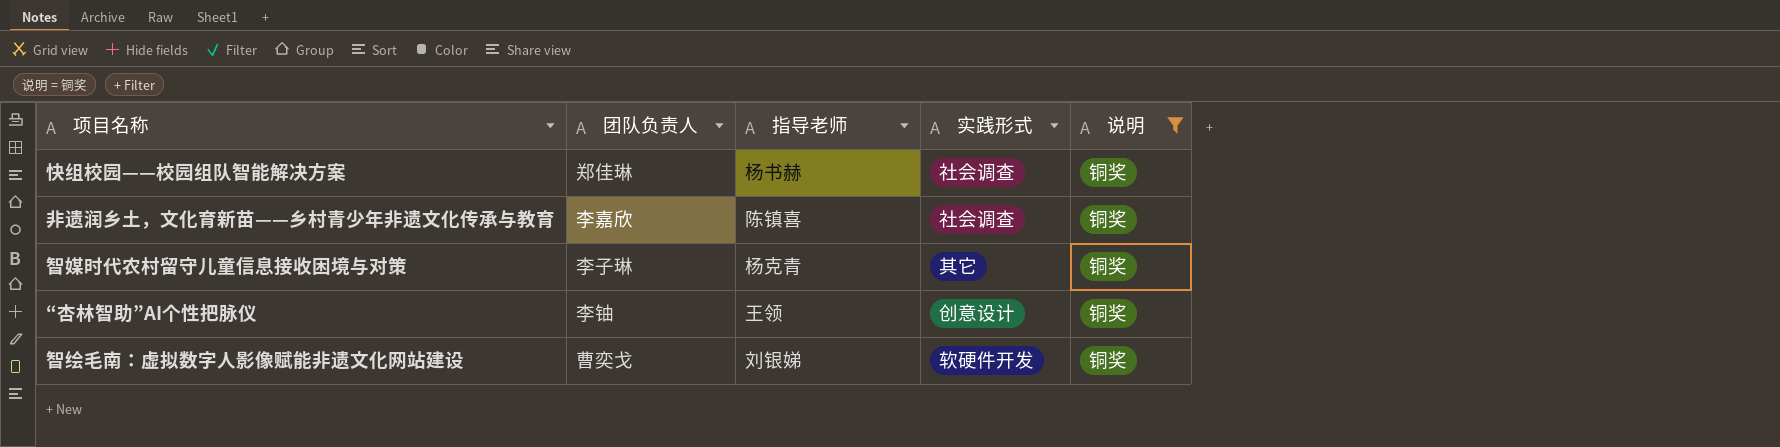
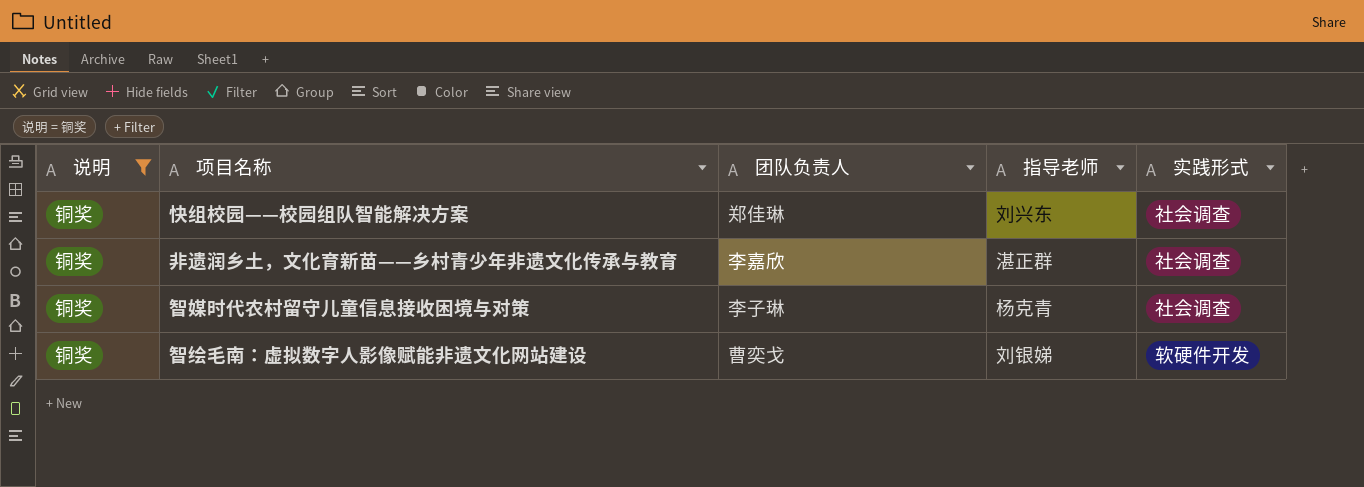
column 说明 | position: 5 -> 1
row “杏林智助”AI个性把脉仪: 李铀 | 王领 | 创意设计 | 铜奖 -> none
快组校园——校园组队智能解决方案 | 指导老师: 杨书赫 -> 刘兴东
非遗润乡土，文化育新苗——乡村青少年非遗文化传承与教育 | 指导老师: 陈镇喜 -> 湛正群
智媒时代农村留守儿童信息接收困境与对策 | 实践形式: 其它 -> 社会调查

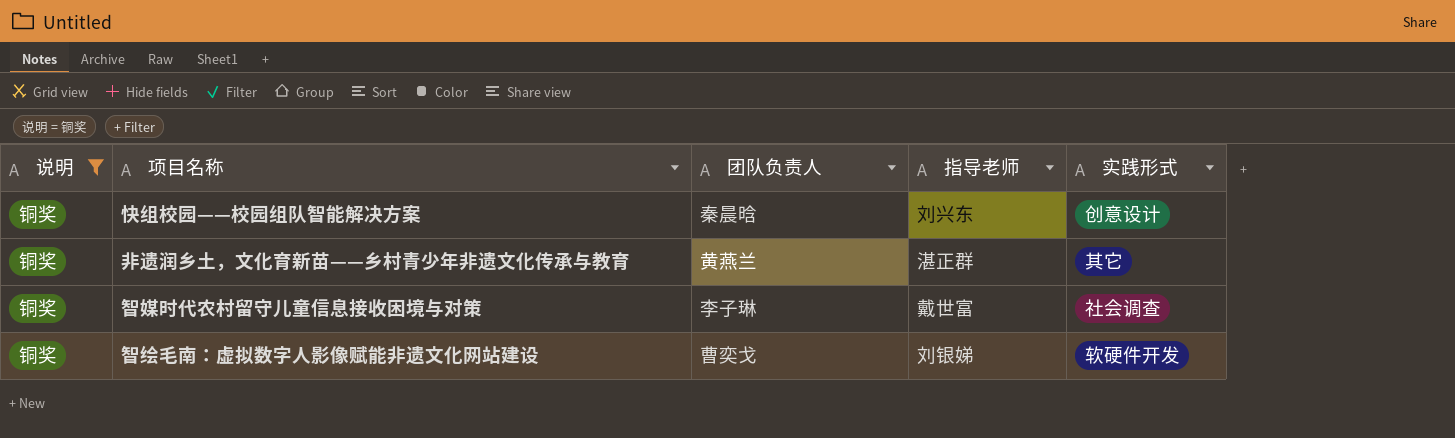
快组校园——校园组队智能解决方案 | 团队负责人: 郑佳琳 -> 秦晨晗
快组校园——校园组队智能解决方案 | 实践形式: 社会调查 -> 创意设计
非遗润乡土，文化育新苗——乡村青少年非遗文化传承与教育 | 团队负责人: 李嘉欣 -> 黄燕兰
非遗润乡土，文化育新苗——乡村青少年非遗文化传承与教育 | 实践形式: 社会调查 -> 其它
智媒时代农村留守儿童信息接收困境与对策 | 指导老师: 杨克青 -> 戴世富

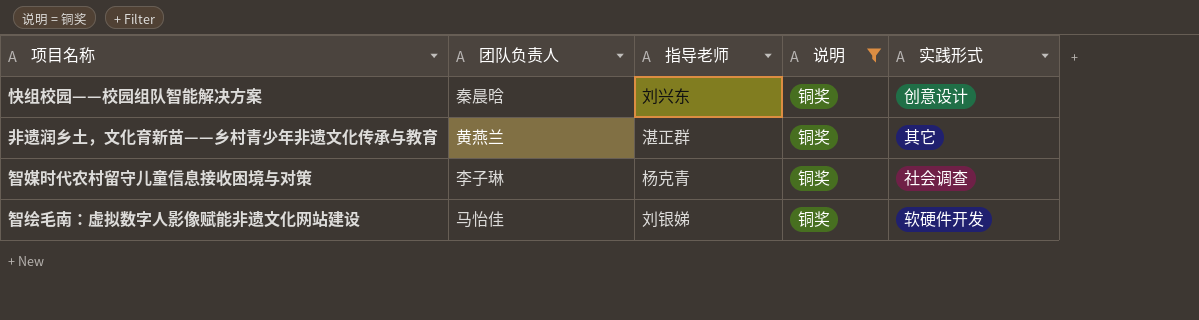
column 说明 | position: 1 -> 4
智媒时代农村留守儿童信息接收困境与对策 | 指导老师: 戴世富 -> 杨克青
智绘毛南：虚拟数字人影像赋能非遗文化网站建设 | 团队负责人: 曹奕戈 -> 马怡佳

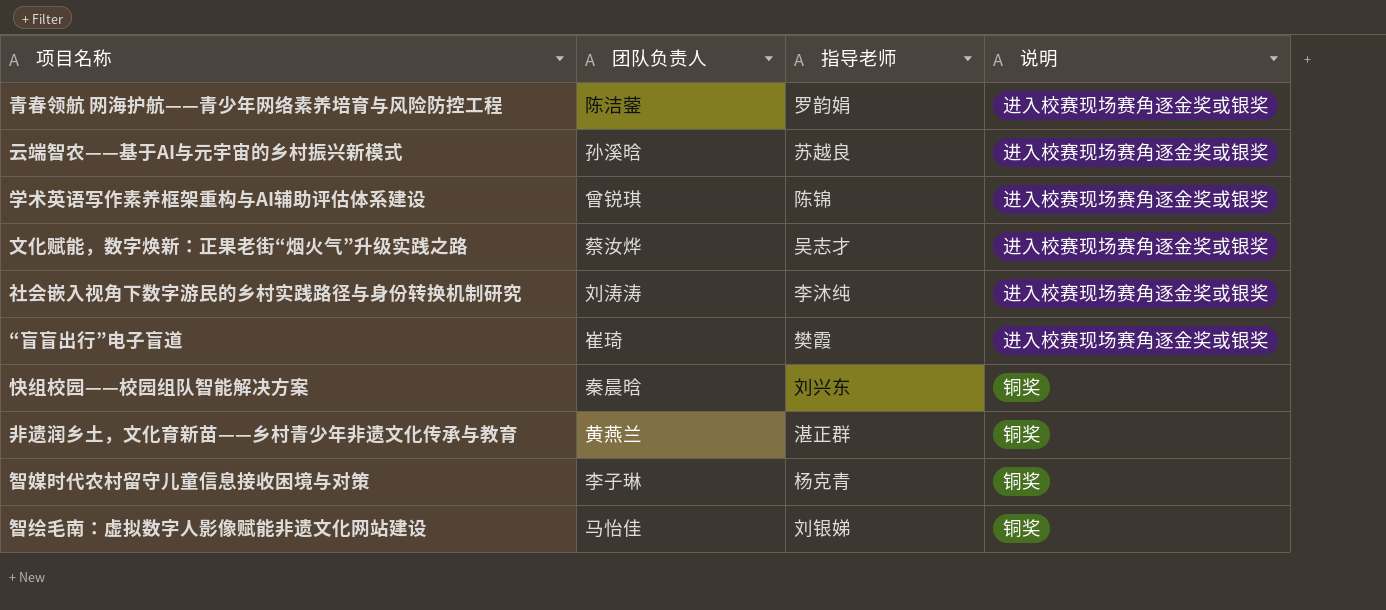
filter: 说明 = 铜奖 -> none
column 实践形式 | position: 5 -> none

